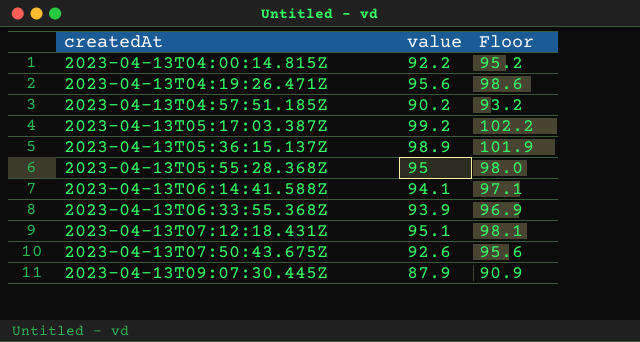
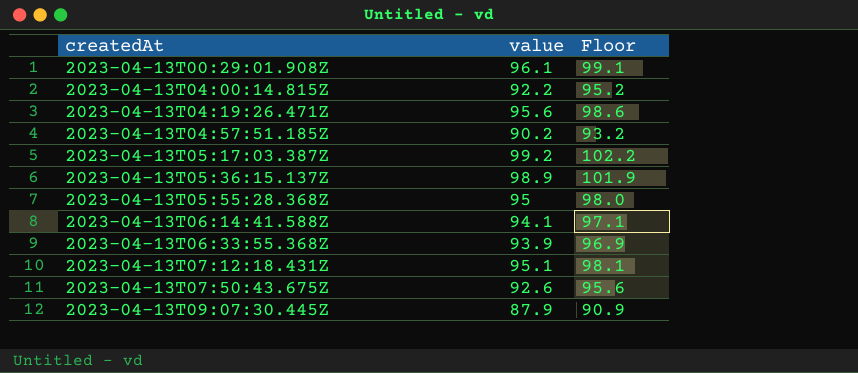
row 2023-04-13T00:29:01.908Z: none -> 96.1 | 99.1

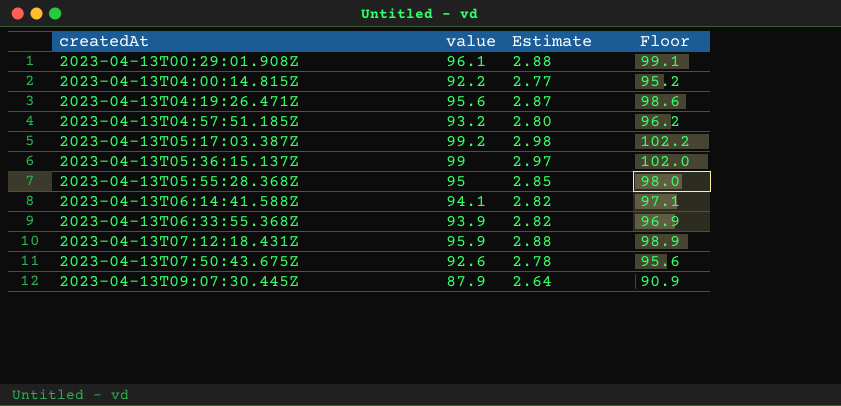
column Estimate | formula: none -> [value] * 0.03
2023-04-13T04:57:51.185Z | value: 90.2 -> 93.2
2023-04-13T04:57:51.185Z | Floor: 93.2 -> 96.2
2023-04-13T05:36:15.137Z | value: 98.9 -> 99
2023-04-13T05:36:15.137Z | Floor: 101.9 -> 102.0
2023-04-13T07:12:18.431Z | value: 95.1 -> 95.9
2023-04-13T07:12:18.431Z | Floor: 98.1 -> 98.9

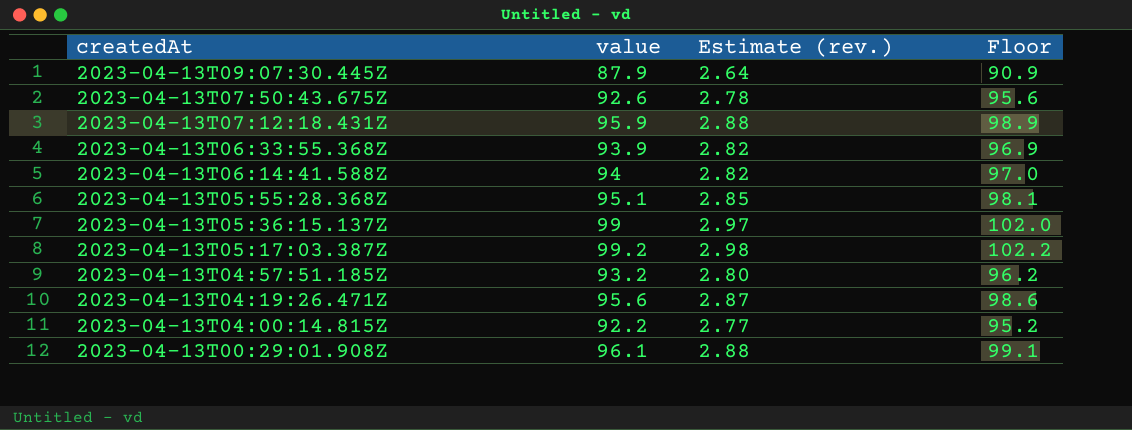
row order: createdAt ascending -> createdAt descending
column name: Estimate -> Estimate (rev.)
2023-04-13T06:14:41.588Z | value: 94.1 -> 94
2023-04-13T06:14:41.588Z | Floor: 97.1 -> 97.0
2023-04-13T05:55:28.368Z | value: 95 -> 95.1
2023-04-13T05:55:28.368Z | Floor: 98.0 -> 98.1

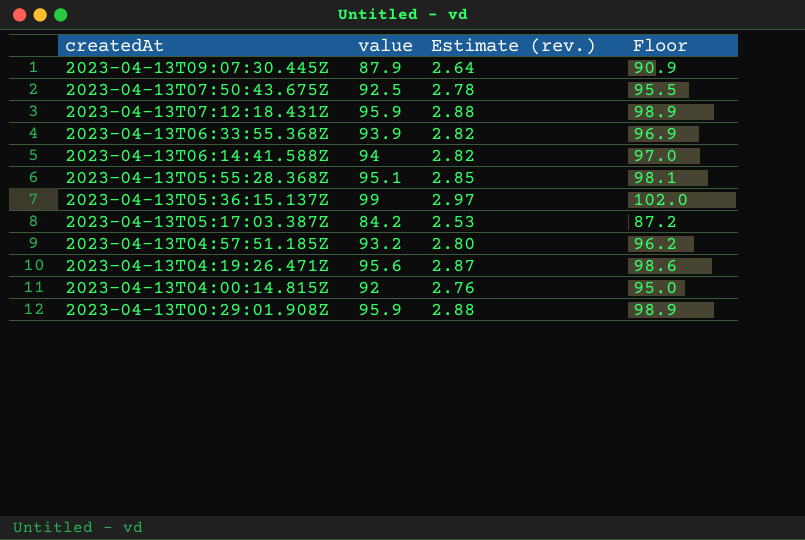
2023-04-13T07:50:43.675Z | value: 92.6 -> 92.5
2023-04-13T07:50:43.675Z | Floor: 95.6 -> 95.5
2023-04-13T05:17:03.387Z | value: 99.2 -> 84.2
2023-04-13T05:17:03.387Z | Estimate (rev.): 2.98 -> 2.53
2023-04-13T05:17:03.387Z | Floor: 102.2 -> 87.2
2023-04-13T04:00:14.815Z | value: 92.2 -> 92
2023-04-13T04:00:14.815Z | Estimate (rev.): 2.77 -> 2.76
2023-04-13T04:00:14.815Z | Floor: 95.2 -> 95.0
2023-04-13T00:29:01.908Z | value: 96.1 -> 95.9
2023-04-13T00:29:01.908Z | Floor: 99.1 -> 98.9

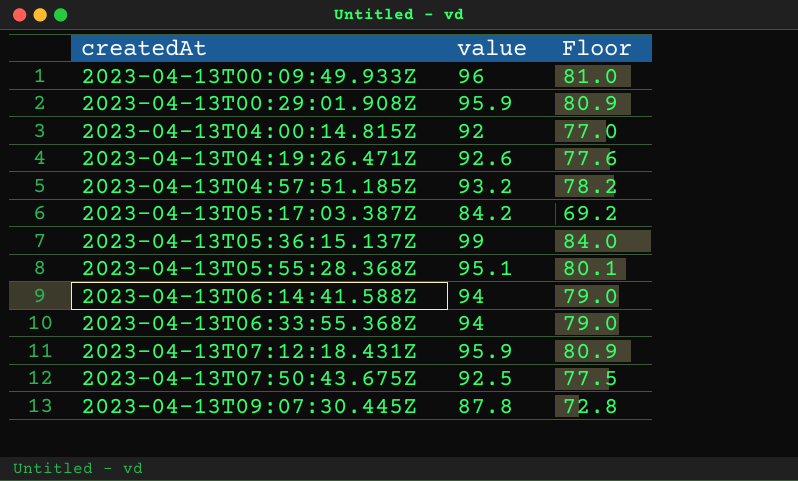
row order: createdAt descending -> createdAt ascending
column Estimate (rev.) | formula: [value] * 0.03 -> none
column Floor | formula: [value] + 3 -> [value] - 15
row 2023-04-13T00:09:49.933Z: none -> 96 | 81.0
2023-04-13T04:19:26.471Z | value: 95.6 -> 92.6
2023-04-13T06:33:55.368Z | value: 93.9 -> 94
2023-04-13T09:07:30.445Z | value: 87.9 -> 87.8

